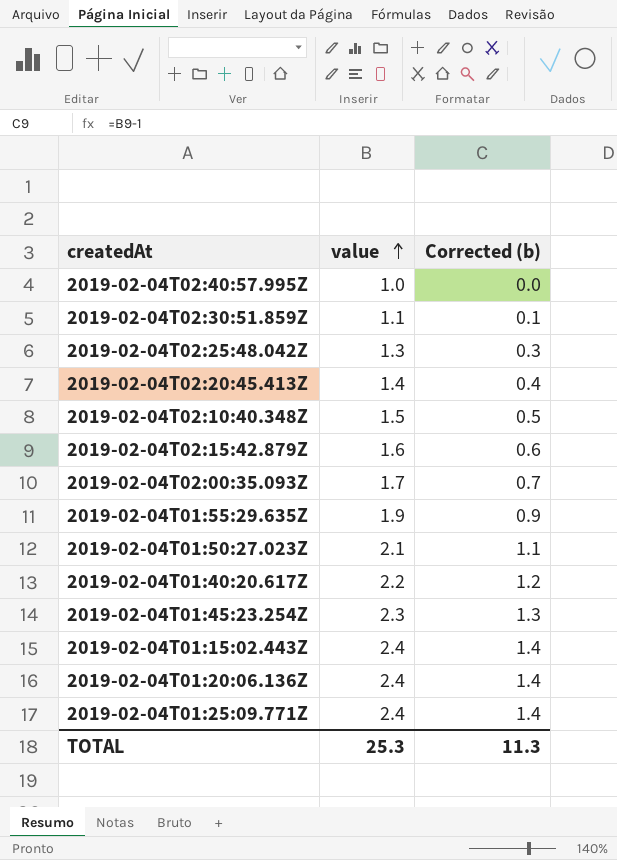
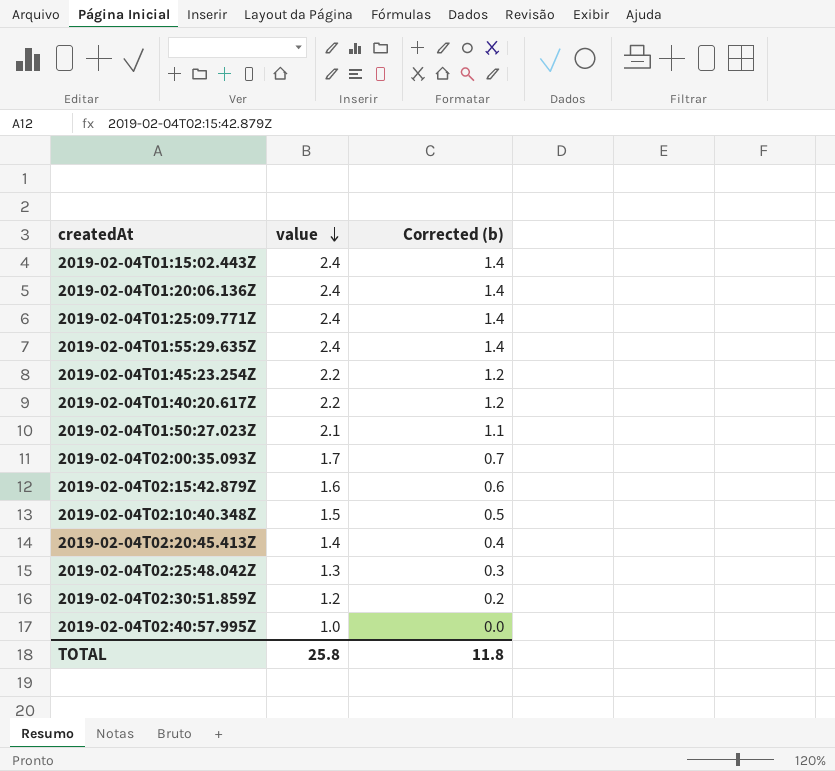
row order: value ascending -> value descending
2019-02-04T01:55:29.635Z | value: 1.9 -> 2.4
2019-02-04T01:55:29.635Z | Corrected (b): 0.9 -> 1.4
2019-02-04T01:45:23.254Z | value: 2.3 -> 2.2
2019-02-04T01:45:23.254Z | Corrected (b): 1.3 -> 1.2
2019-02-04T02:30:51.859Z | value: 1.1 -> 1.2
2019-02-04T02:30:51.859Z | Corrected (b): 0.1 -> 0.2
TOTAL | value: 25.3 -> 25.8
TOTAL | Corrected (b): 11.3 -> 11.8

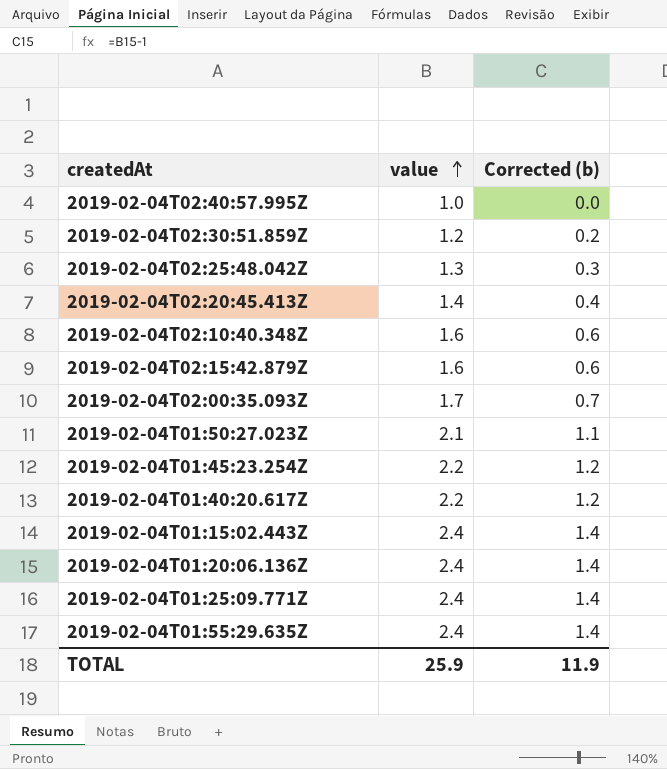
row order: value descending -> value ascending
2019-02-04T02:10:40.348Z | value: 1.5 -> 1.6
2019-02-04T02:10:40.348Z | Corrected (b): 0.5 -> 0.6
TOTAL | value: 25.8 -> 25.9
TOTAL | Corrected (b): 11.8 -> 11.9

